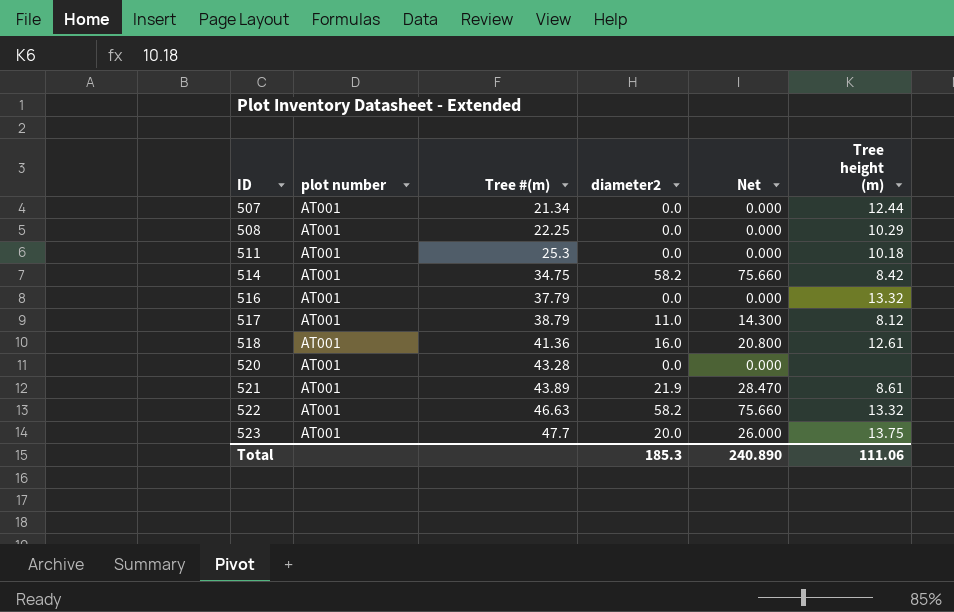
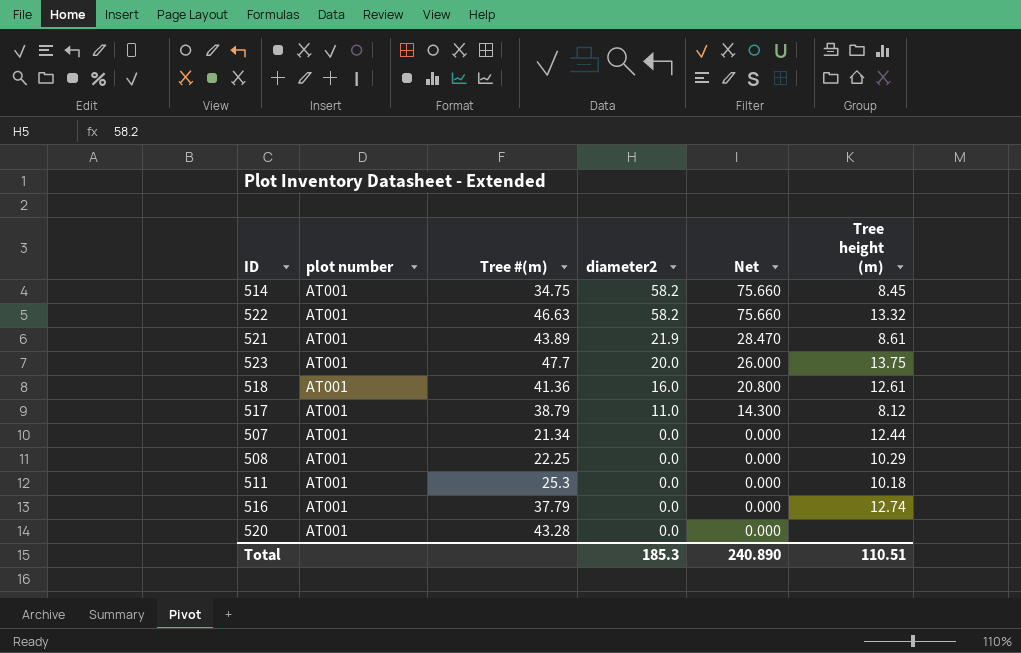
row order: ID ascending -> diameter2 descending
514 | Tree height (m): 8.42 -> 8.45
516 | Tree height (m): 13.32 -> 12.74
Total | Tree height (m): 111.06 -> 110.51

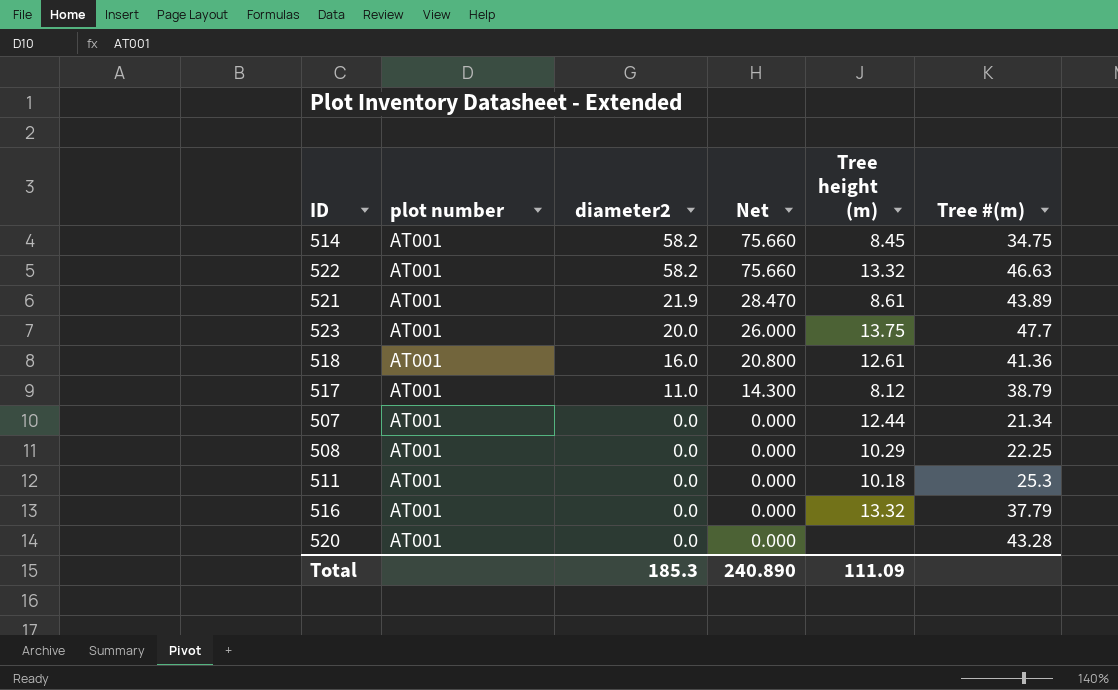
column Tree #(m) | position: 3 -> 6
516 | Tree height (m): 12.74 -> 13.32
Total | Tree height (m): 110.51 -> 111.09

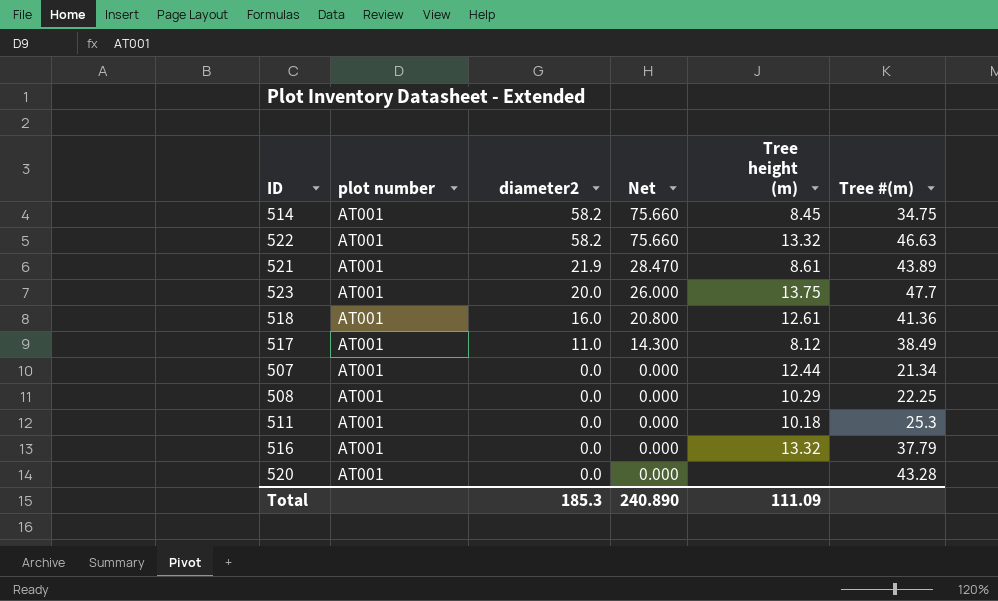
517 | Tree #(m): 38.79 -> 38.49

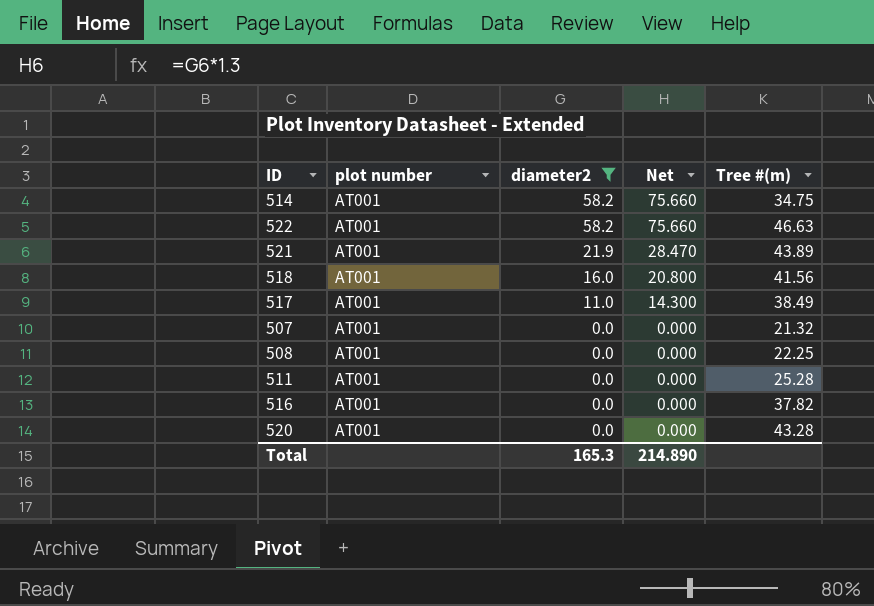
filter: none -> diameter2 != 20.0
column Tree height (m) | position: 5 -> none
518 | Tree #(m): 41.36 -> 41.56
507 | Tree #(m): 21.34 -> 21.32
511 | Tree #(m): 25.3 -> 25.28
516 | Tree #(m): 37.79 -> 37.82
Total | diameter2: 185.3 -> 165.3
Total | Net: 240.890 -> 214.890

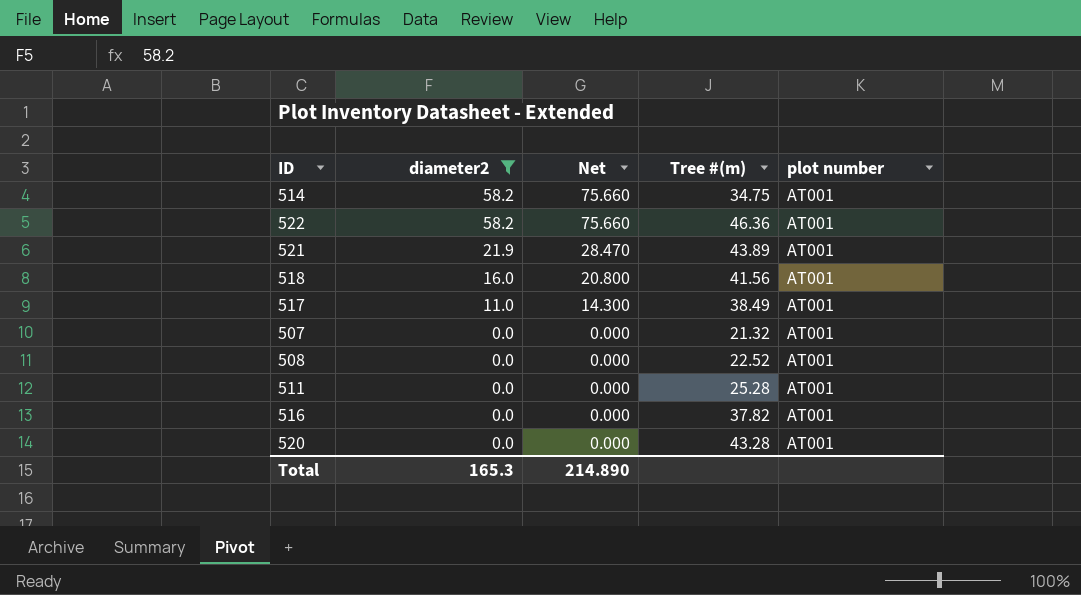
column plot number | position: 2 -> 5
522 | Tree #(m): 46.63 -> 46.36
508 | Tree #(m): 22.25 -> 22.52

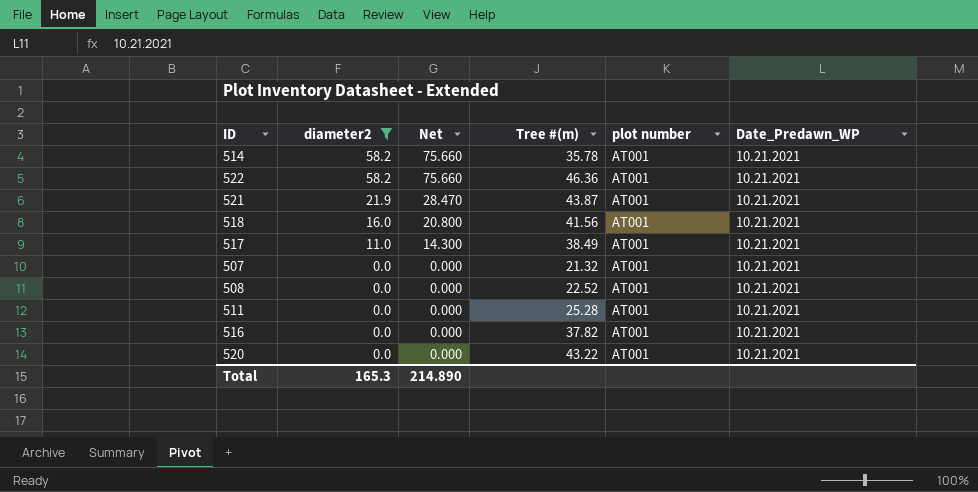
column Date_Predawn_WP | position: none -> 6
514 | Tree #(m): 34.75 -> 35.78
521 | Tree #(m): 43.89 -> 43.87
520 | Tree #(m): 43.28 -> 43.22

